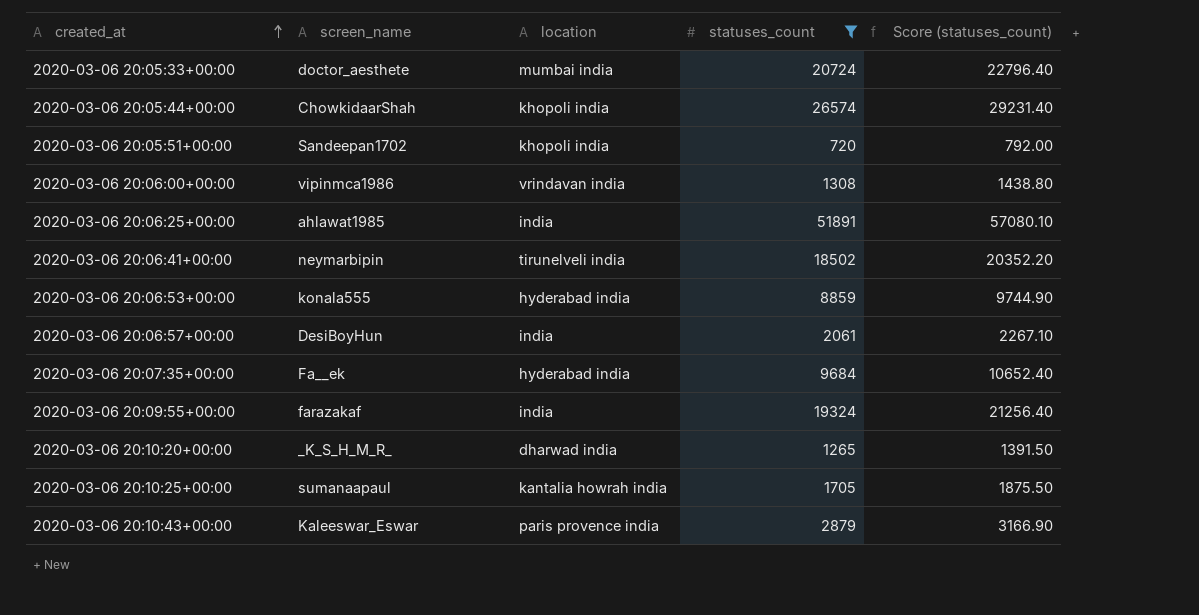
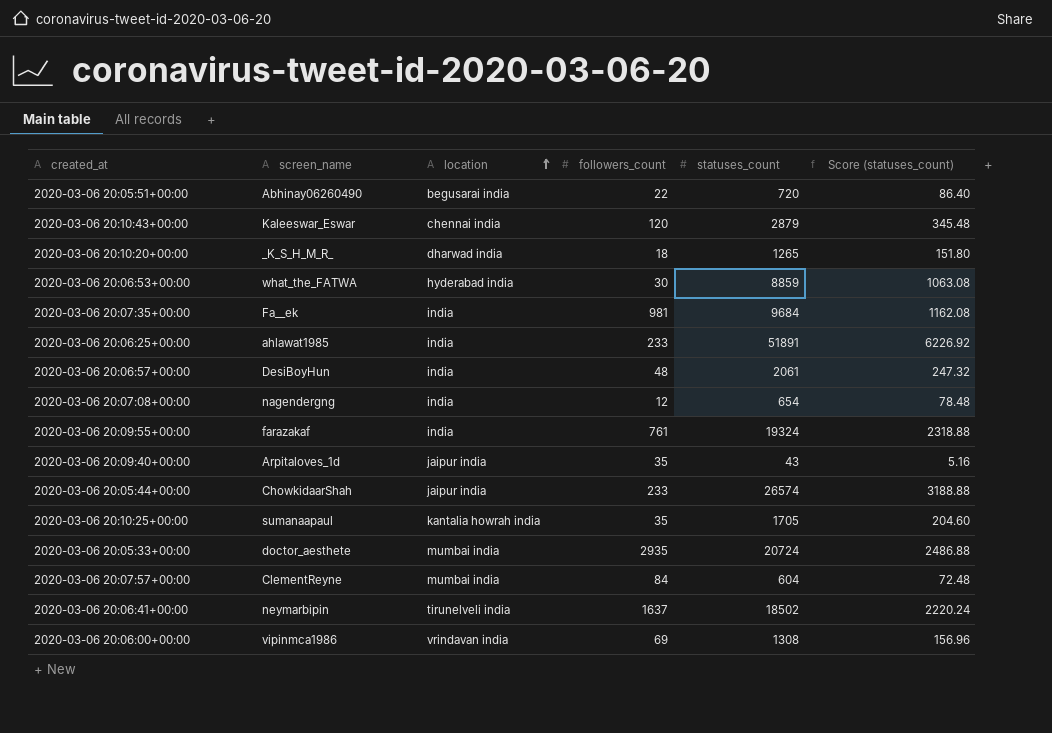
filter: statuses_count >= 720 -> none
row order: created_at ascending -> location ascending
column followers_count | position: none -> 4
column Score (statuses_count) | formula: [statuses_count] * 1.1 -> [statuses_count] * 0.12
2020-03-06 20:05:51+00:00 | screen_name: Sandeepan1702 -> Abhinay06260490
2020-03-06 20:05:51+00:00 | location: khopoli india -> begusarai india
2020-03-06 20:10:43+00:00 | location: paris provence india -> chennai india
2020-03-06 20:06:53+00:00 | screen_name: konala555 -> what_the_FATWA
2020-03-06 20:07:35+00:00 | location: hyderabad india -> india
2020-03-06 20:05:44+00:00 | location: khopoli india -> jaipur india

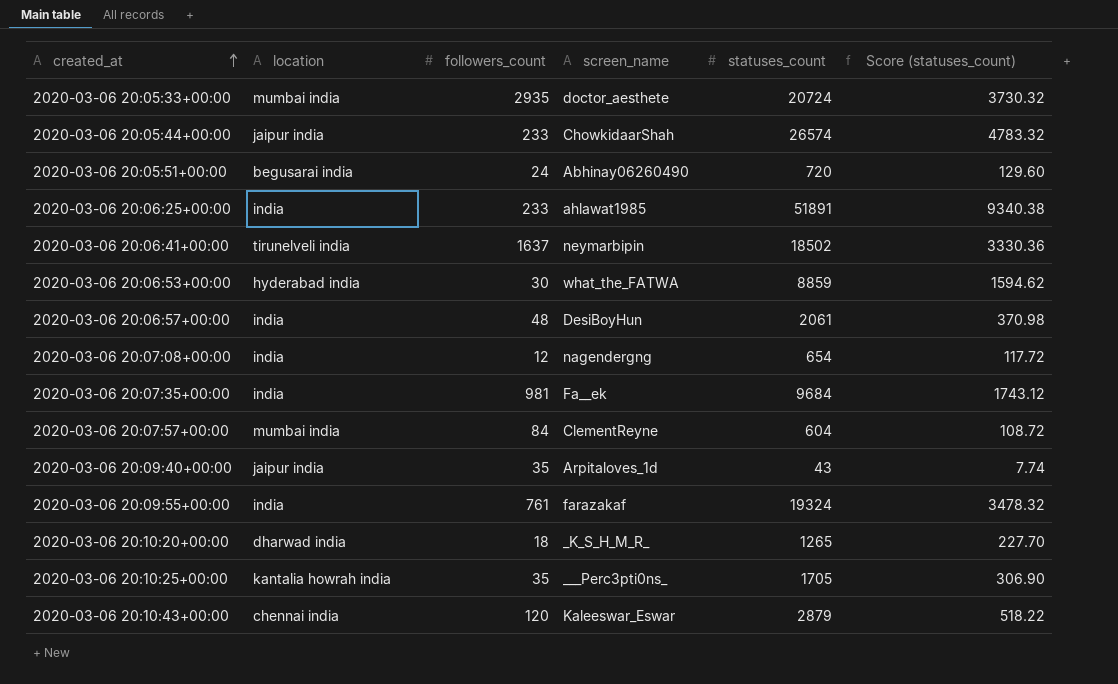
row order: location ascending -> created_at ascending
column screen_name | position: 2 -> 4
column Score (statuses_count) | formula: [statuses_count] * 0.12 -> [statuses_count] * 0.18
row 2020-03-06 20:06:00+00:00: vipinmca1986 | vrindavan india | 69 | 1308 | 156.96 -> none
2020-03-06 20:05:51+00:00 | followers_count: 22 -> 24
2020-03-06 20:10:25+00:00 | screen_name: sumanaapaul -> ___Perc3pti0ns_

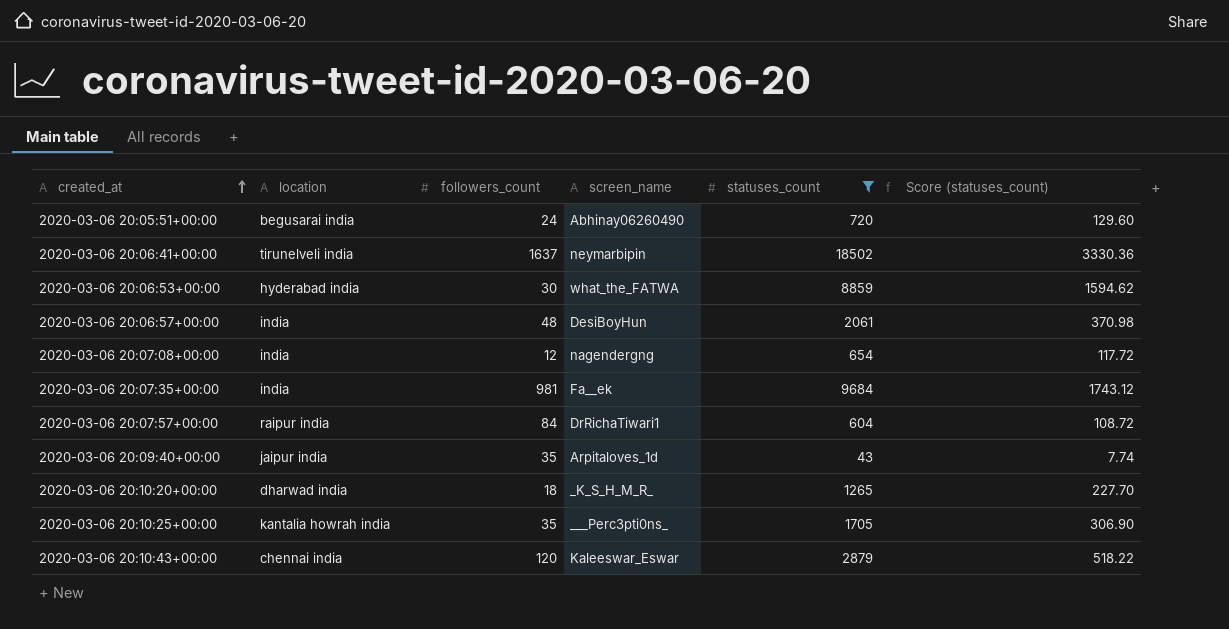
filter: none -> statuses_count <= 18502
2020-03-06 20:07:57+00:00 | location: mumbai india -> raipur india
2020-03-06 20:07:57+00:00 | screen_name: ClementReyne -> DrRichaTiwari1

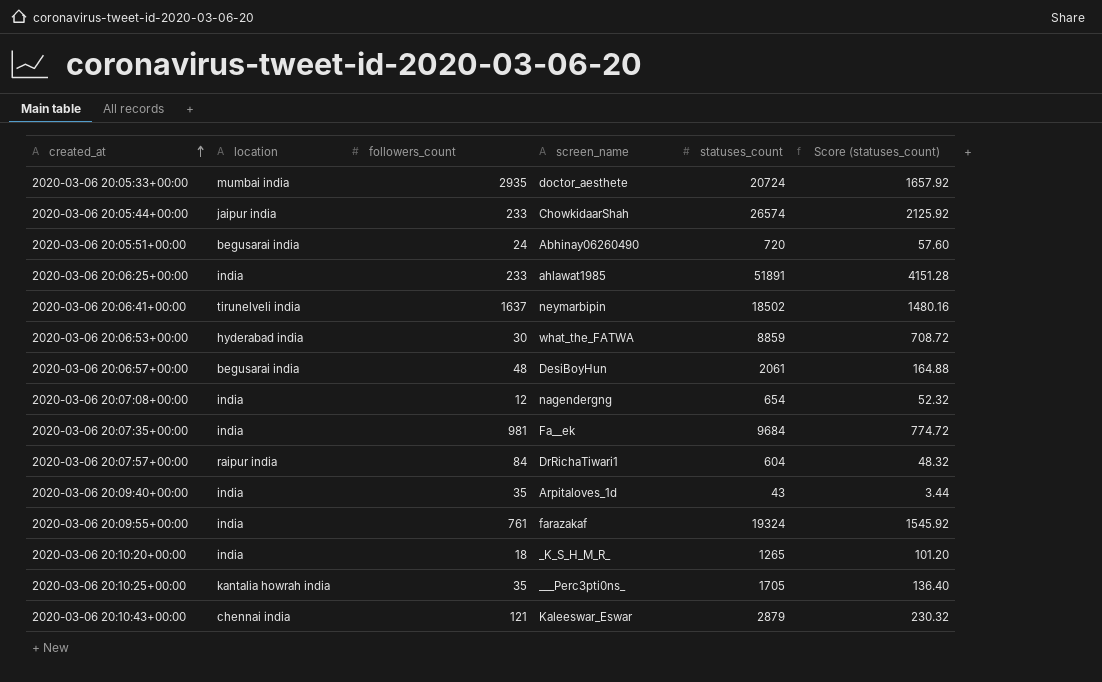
filter: statuses_count <= 18502 -> none
column Score (statuses_count) | formula: [statuses_count] * 0.18 -> [statuses_count] * 0.08
2020-03-06 20:06:57+00:00 | location: india -> begusarai india
2020-03-06 20:09:40+00:00 | location: jaipur india -> india
2020-03-06 20:10:20+00:00 | location: dharwad india -> india
2020-03-06 20:10:43+00:00 | followers_count: 120 -> 121

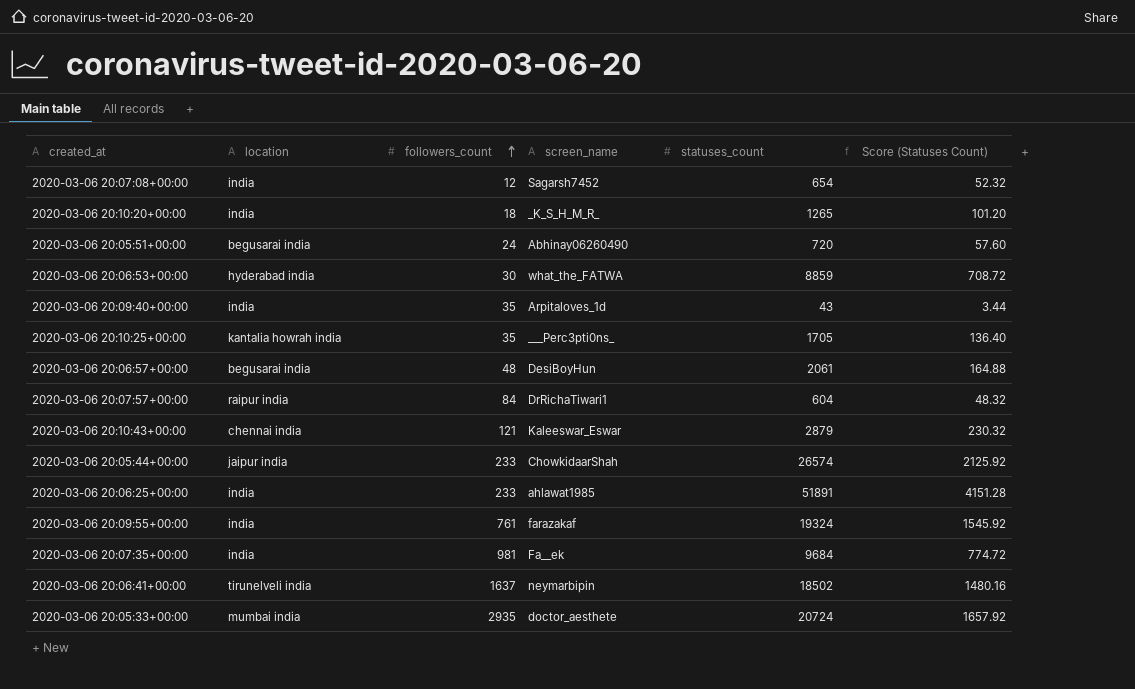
row order: created_at ascending -> followers_count ascending
column name: Score (statuses_count) -> Score (Statuses Count)
2020-03-06 20:07:08+00:00 | screen_name: nagendergng -> Sagarsh7452

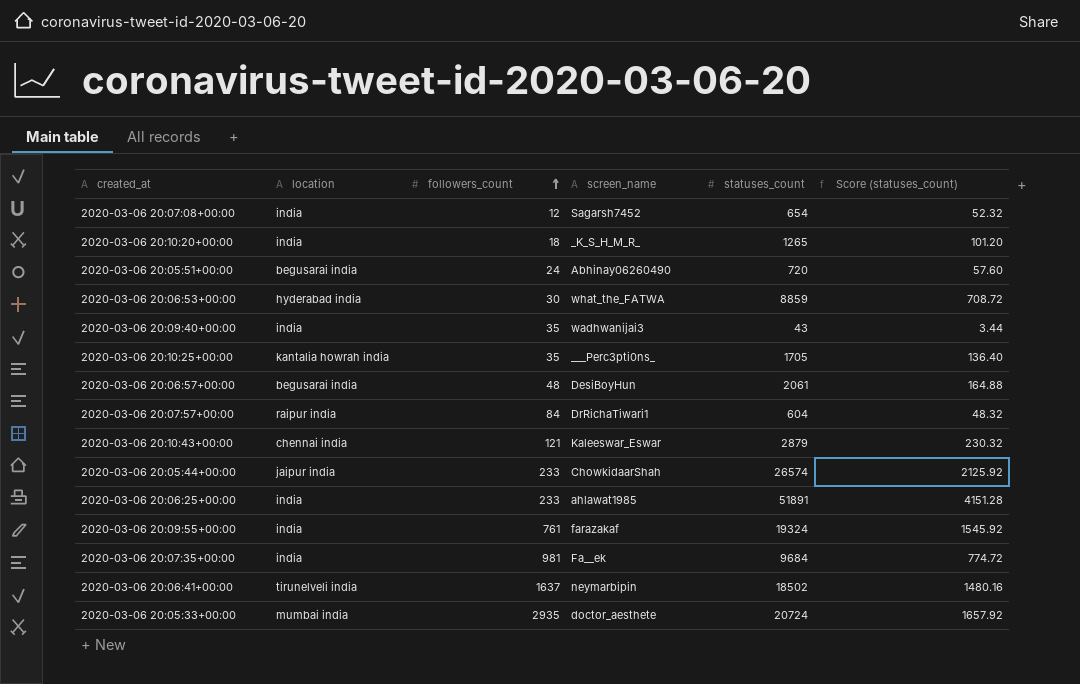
column name: Score (Statuses Count) -> Score (statuses_count)
2020-03-06 20:09:40+00:00 | screen_name: Arpitaloves_1d -> wadhwanijai3

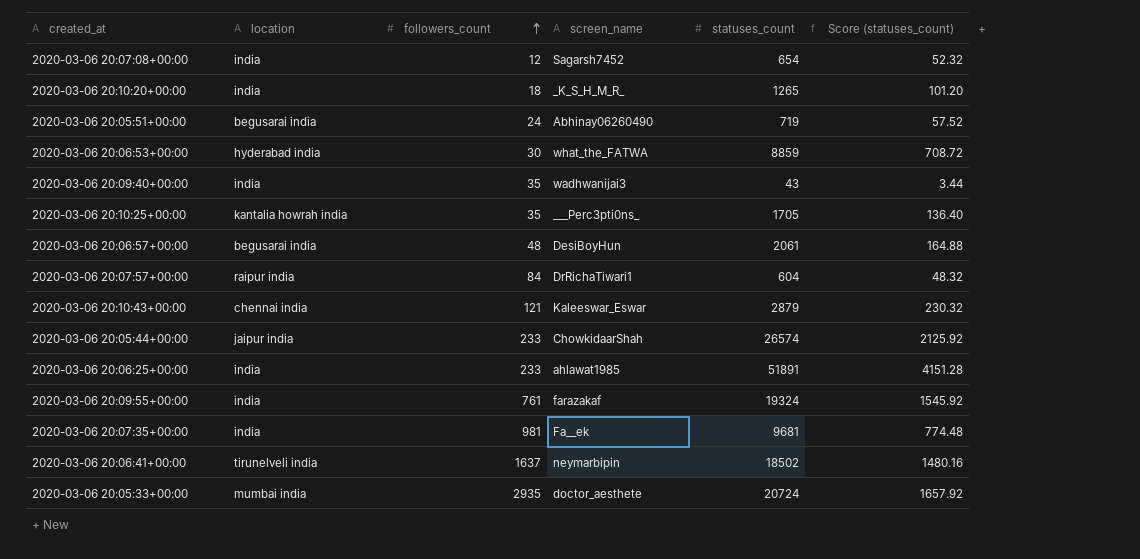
2020-03-06 20:05:51+00:00 | statuses_count: 720 -> 719
2020-03-06 20:05:51+00:00 | Score (statuses_count): 57.60 -> 57.52
2020-03-06 20:07:35+00:00 | statuses_count: 9684 -> 9681
2020-03-06 20:07:35+00:00 | Score (statuses_count): 774.72 -> 774.48

